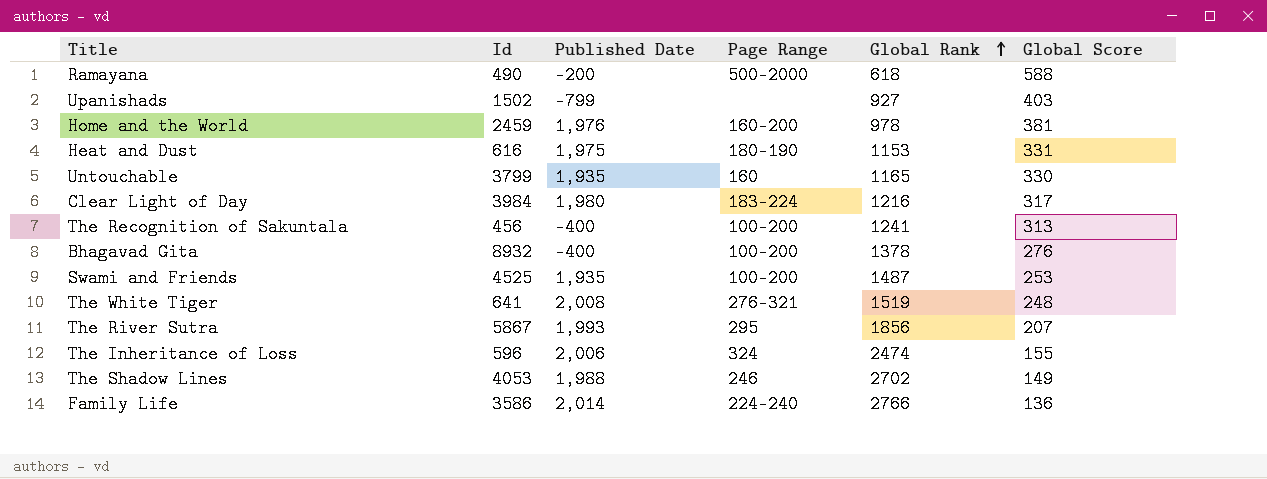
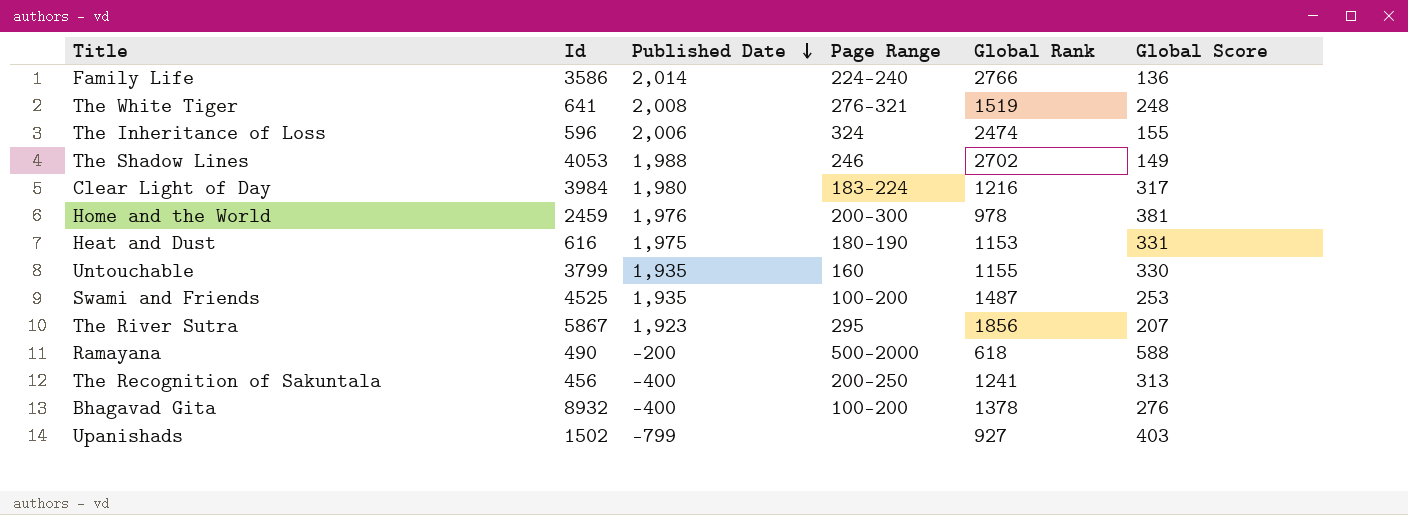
row order: Global Rank ascending -> Published Date descending
Home and the World | Page Range: 160-200 -> 200-300
Untouchable | Global Rank: 1165 -> 1155
The River Sutra | Published Date: 1,993 -> 1,923
The Recognition of Sakuntala | Page Range: 100-200 -> 200-250

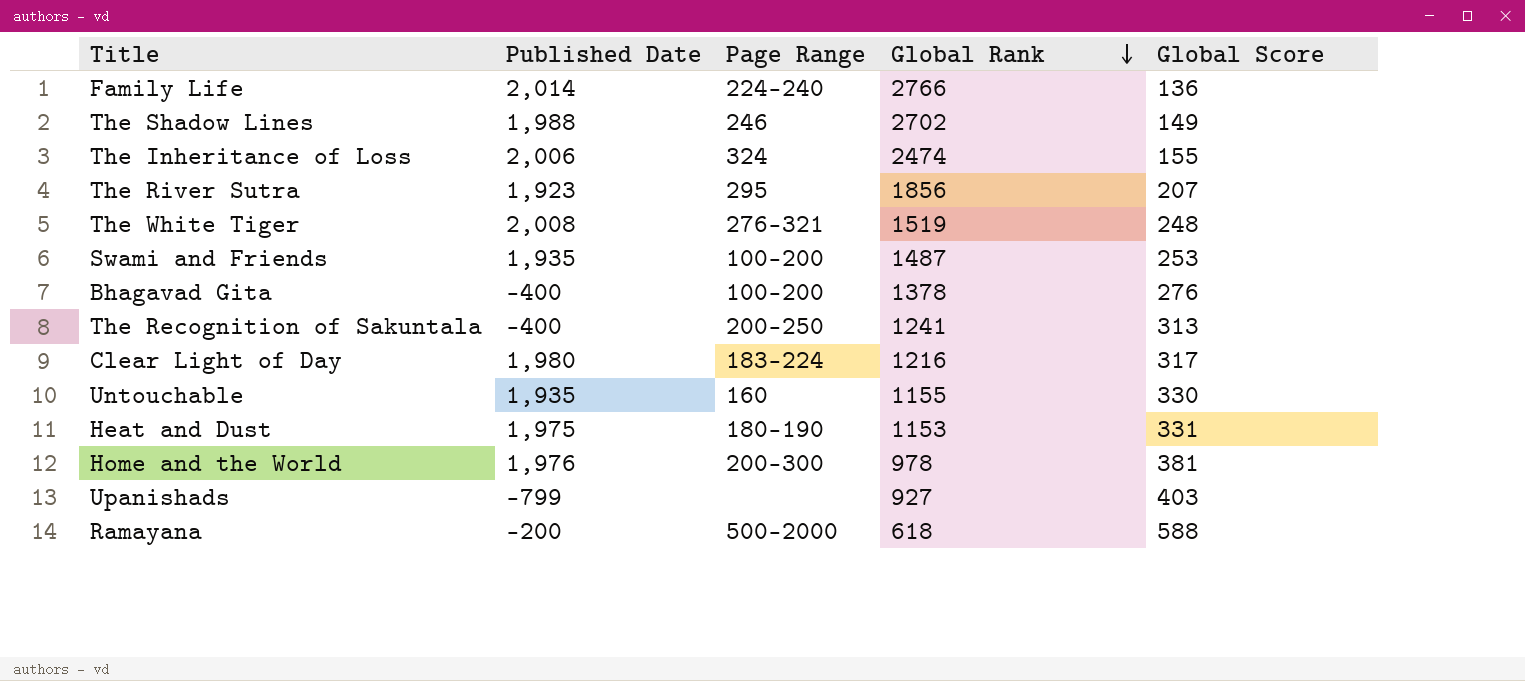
row order: Published Date descending -> Global Rank descending
column Id | position: 2 -> none

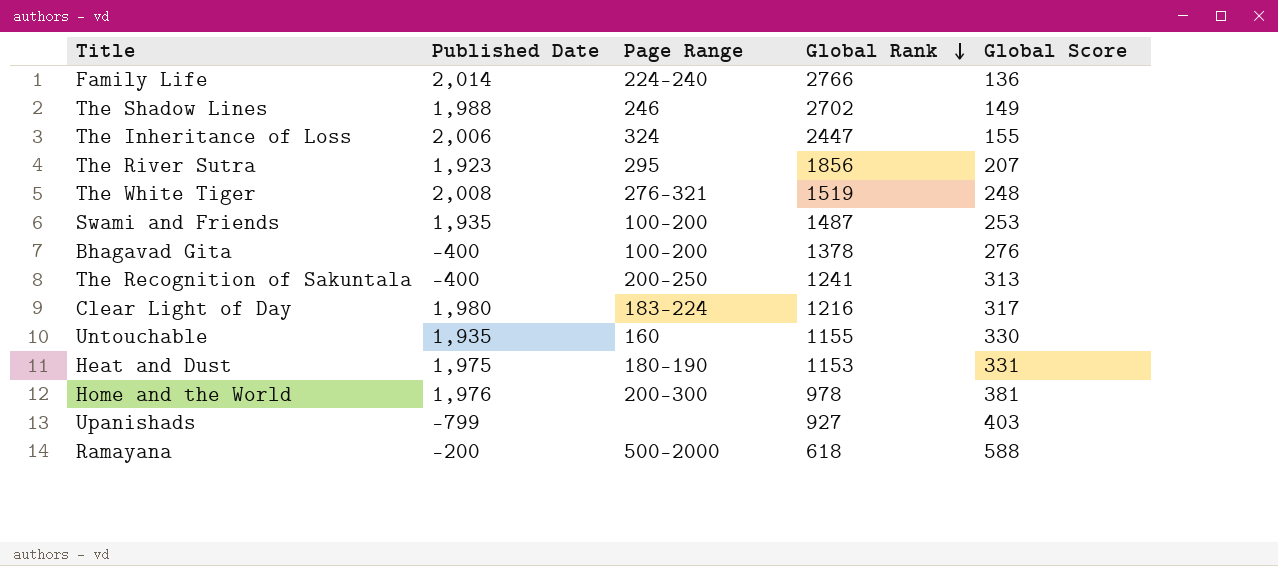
The Inheritance of Loss | Global Rank: 2474 -> 2447

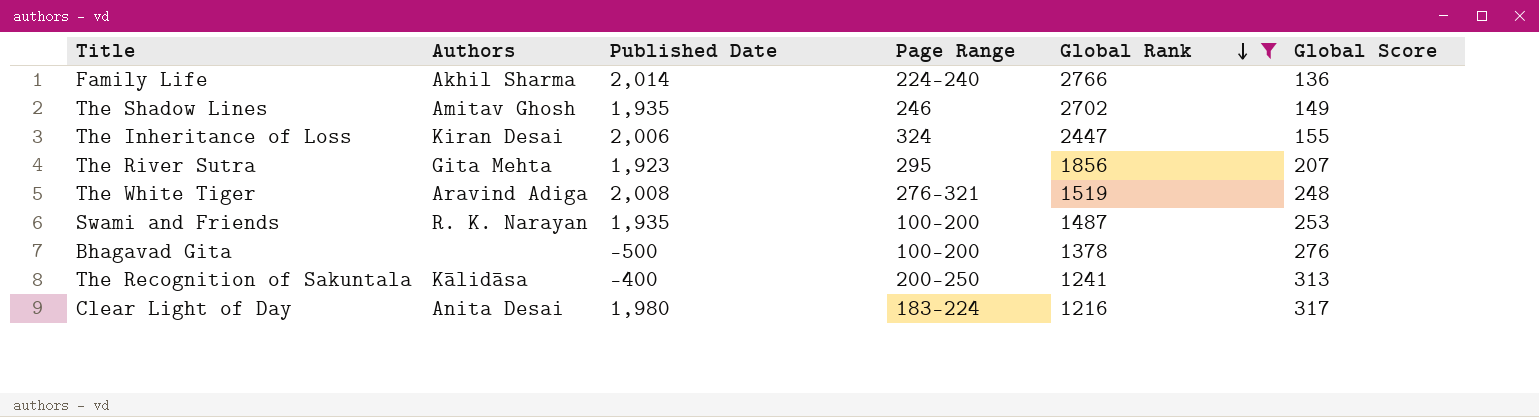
filter: none -> Global Rank >= 1216
column Authors | position: none -> 2
The Shadow Lines | Published Date: 1,988 -> 1,935
Bhagavad Gita | Published Date: -400 -> -500

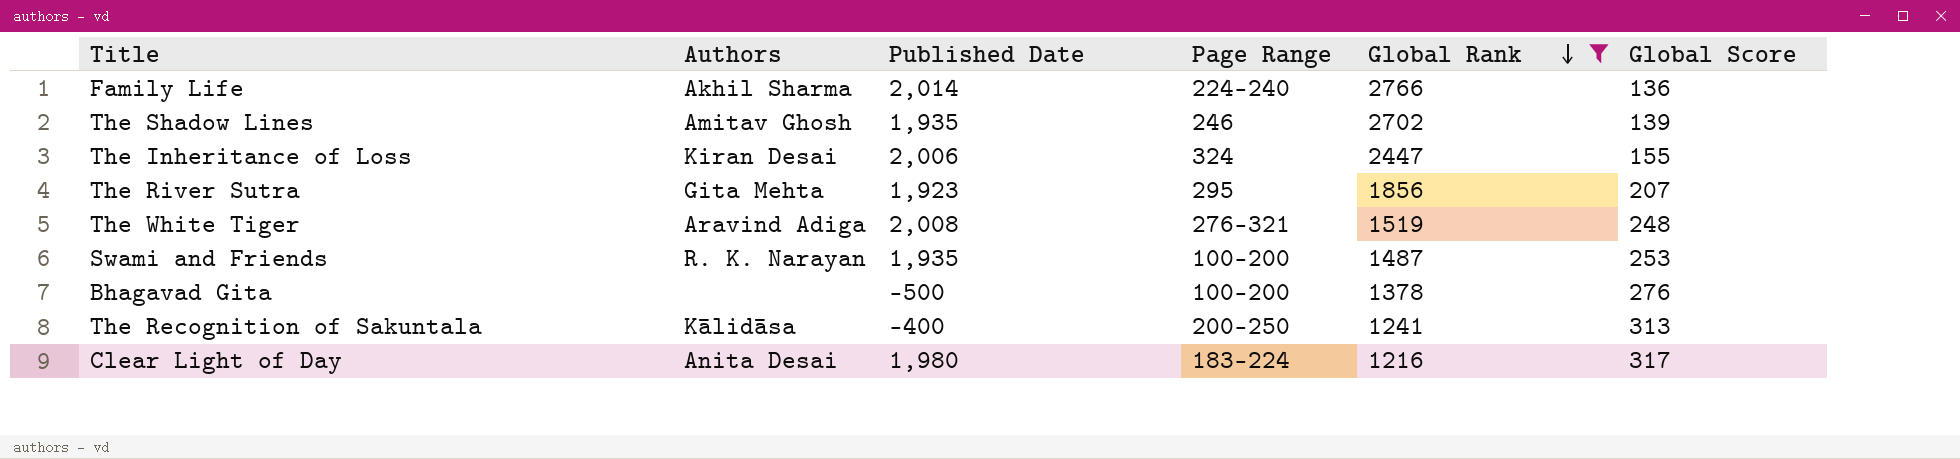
The Shadow Lines | Global Score: 149 -> 139

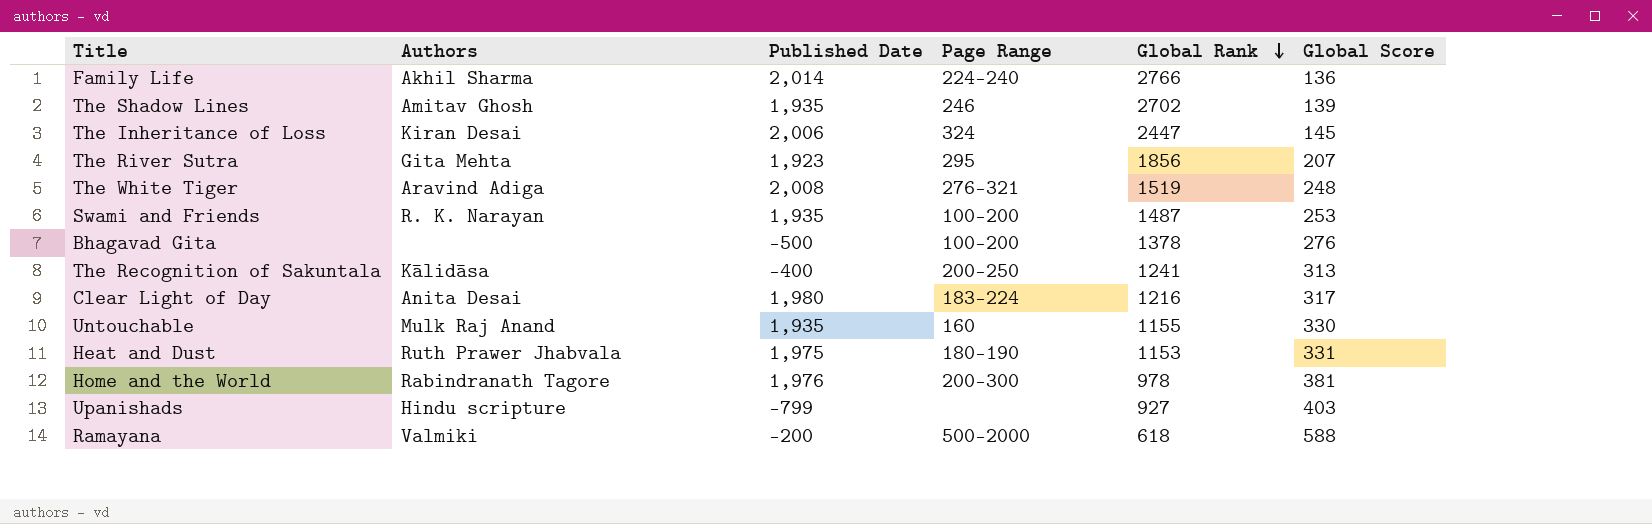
filter: Global Rank >= 1216 -> none
The Inheritance of Loss | Global Score: 155 -> 145

